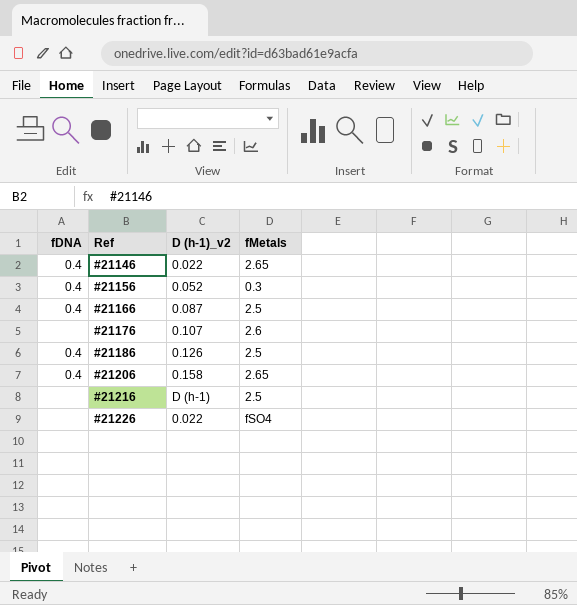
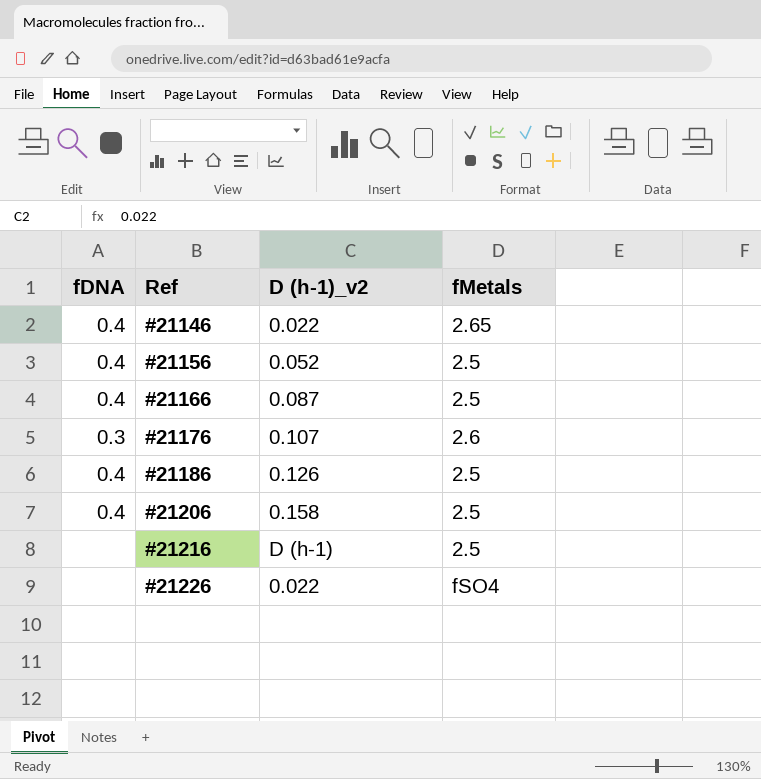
#21156 | fMetals: 0.3 -> 2.5
#21176 | fDNA: none -> 0.3
#21206 | fMetals: 2.65 -> 2.5

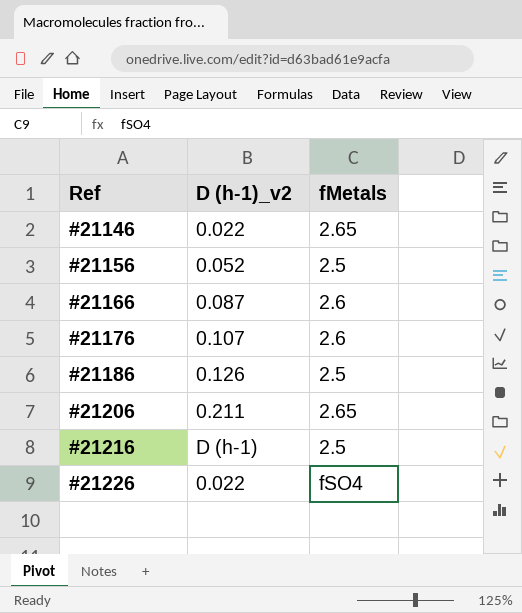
column fDNA | position: 1 -> none
#21166 | fMetals: 2.5 -> 2.6
#21206 | D (h-1)_v2: 0.158 -> 0.211
#21206 | fMetals: 2.5 -> 2.65

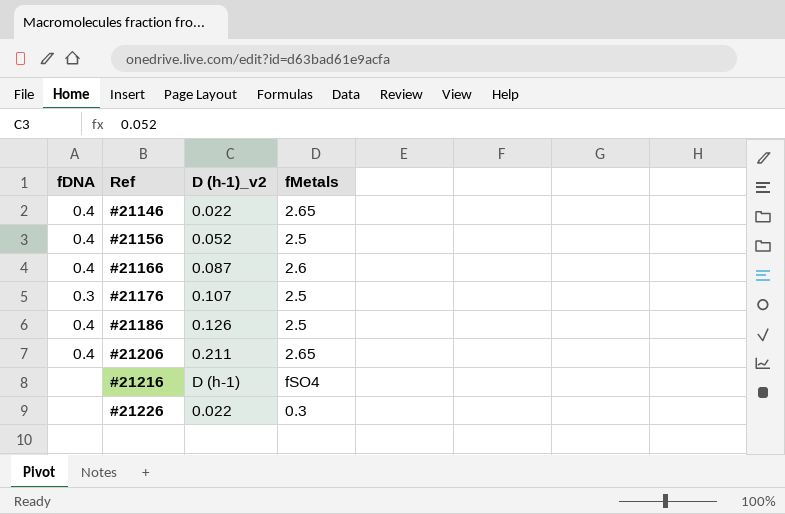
column fDNA | position: none -> 1
#21176 | fMetals: 2.6 -> 2.5
#21216 | fMetals: 2.5 -> fSO4
#21226 | fMetals: fSO4 -> 0.3

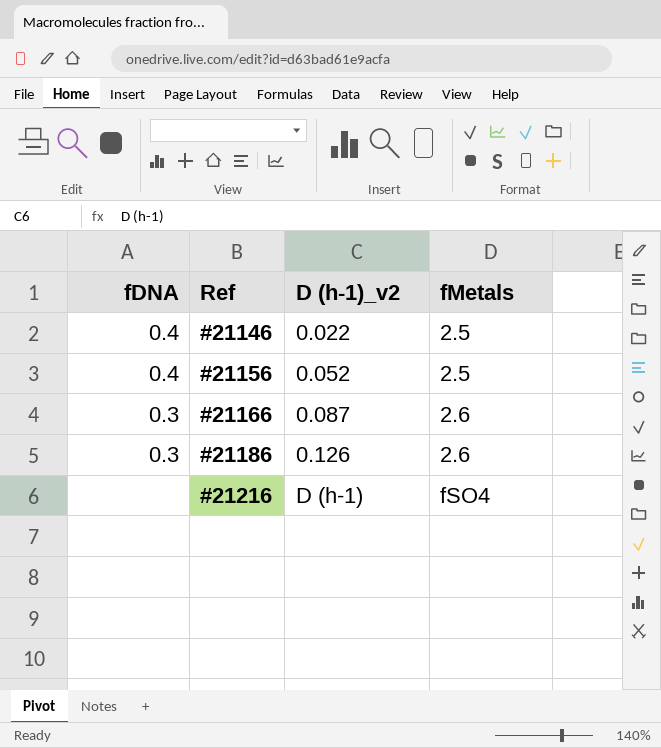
row #21176: 0.3 | 0.107 | 2.5 -> none
row #21206: 0.4 | 0.211 | 2.65 -> none
row #21226: none | 0.022 | 0.3 -> none
#21146 | fMetals: 2.65 -> 2.5
#21166 | fDNA: 0.4 -> 0.3
#21186 | fDNA: 0.4 -> 0.3
#21186 | fMetals: 2.5 -> 2.6

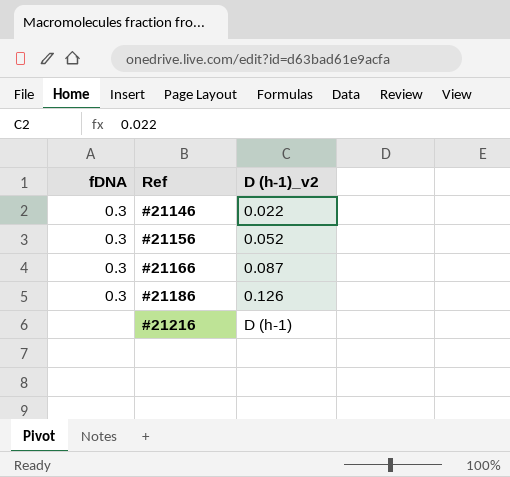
column fMetals | position: 4 -> none
#21146 | fDNA: 0.4 -> 0.3
#21156 | fDNA: 0.4 -> 0.3

